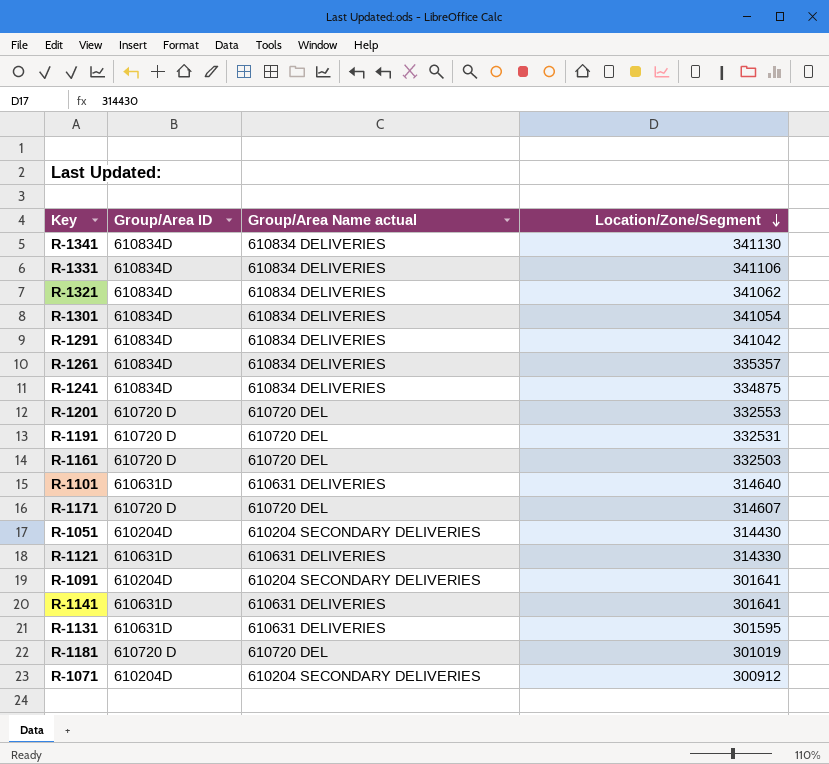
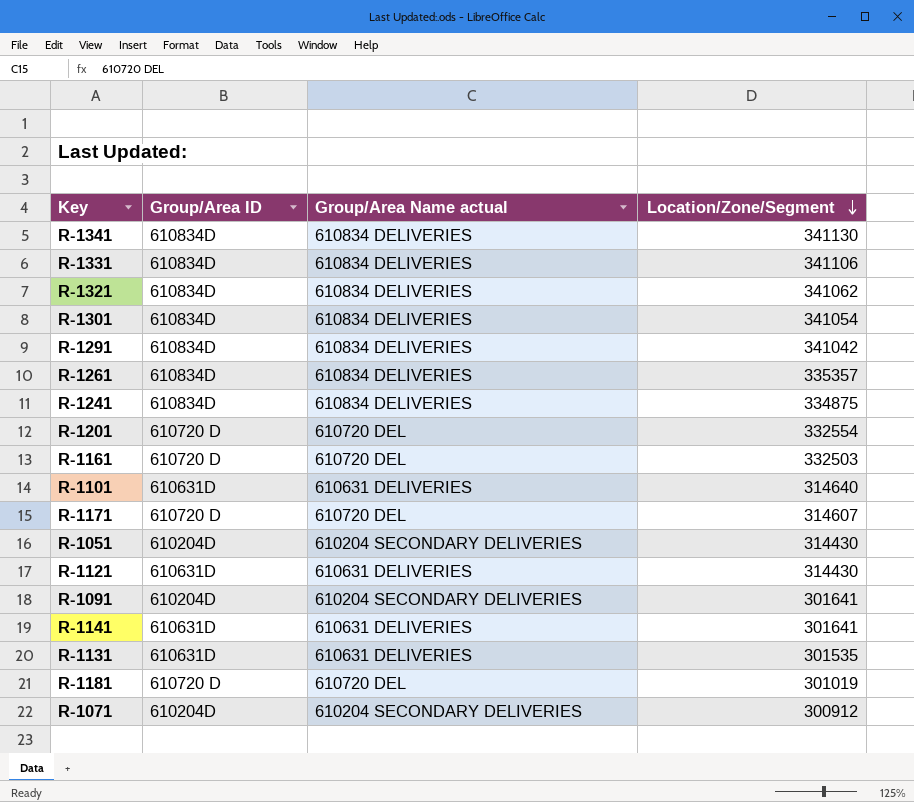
row R-1191: 610720 D | 610720 DEL | 332531 -> none
R-1201 | Location/Zone/Segment: 332553 -> 332554
R-1121 | Location/Zone/Segment: 314330 -> 314430
R-1131 | Location/Zone/Segment: 301595 -> 301535

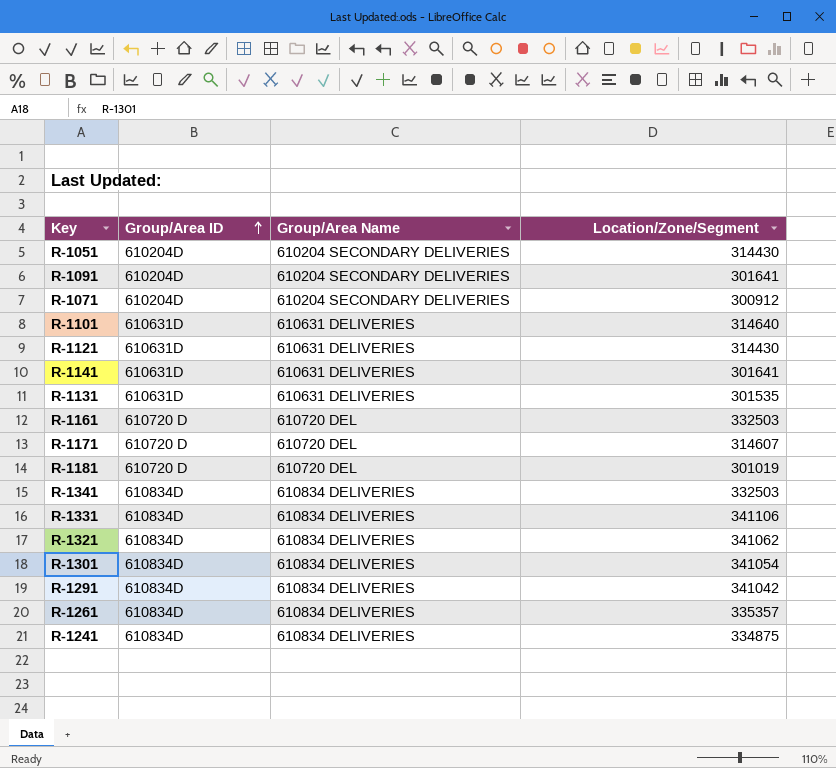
row order: Location/Zone/Segment descending -> Group/Area ID ascending
column name: Group/Area Name actual -> Group/Area Name
row R-1201: 610720 D | 610720 DEL | 332554 -> none
R-1341 | Location/Zone/Segment: 341130 -> 332503

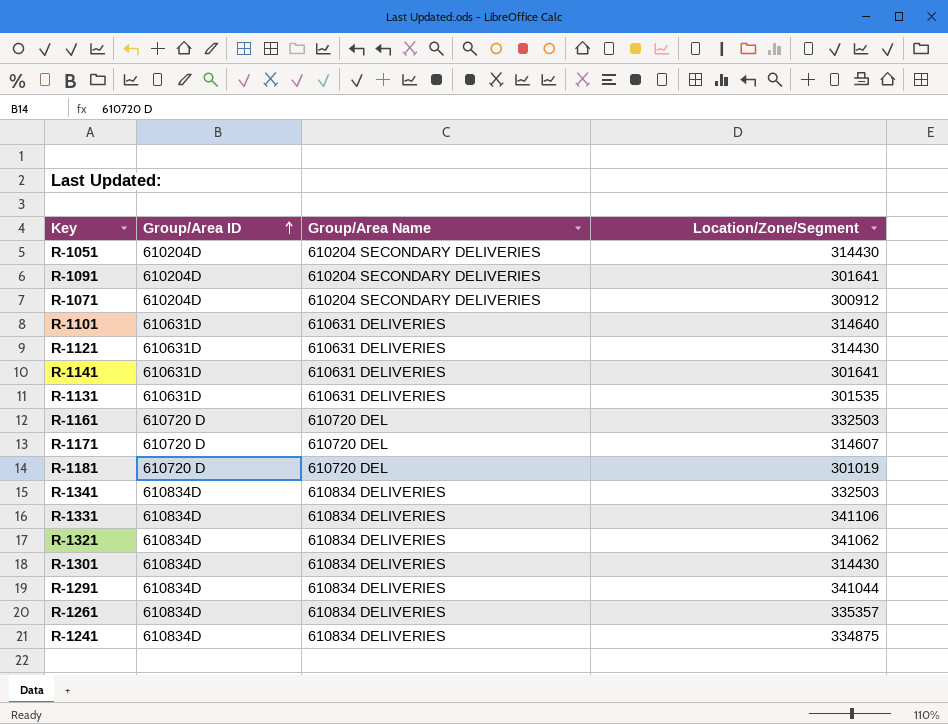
R-1301 | Location/Zone/Segment: 341054 -> 314430
R-1291 | Location/Zone/Segment: 341042 -> 341044

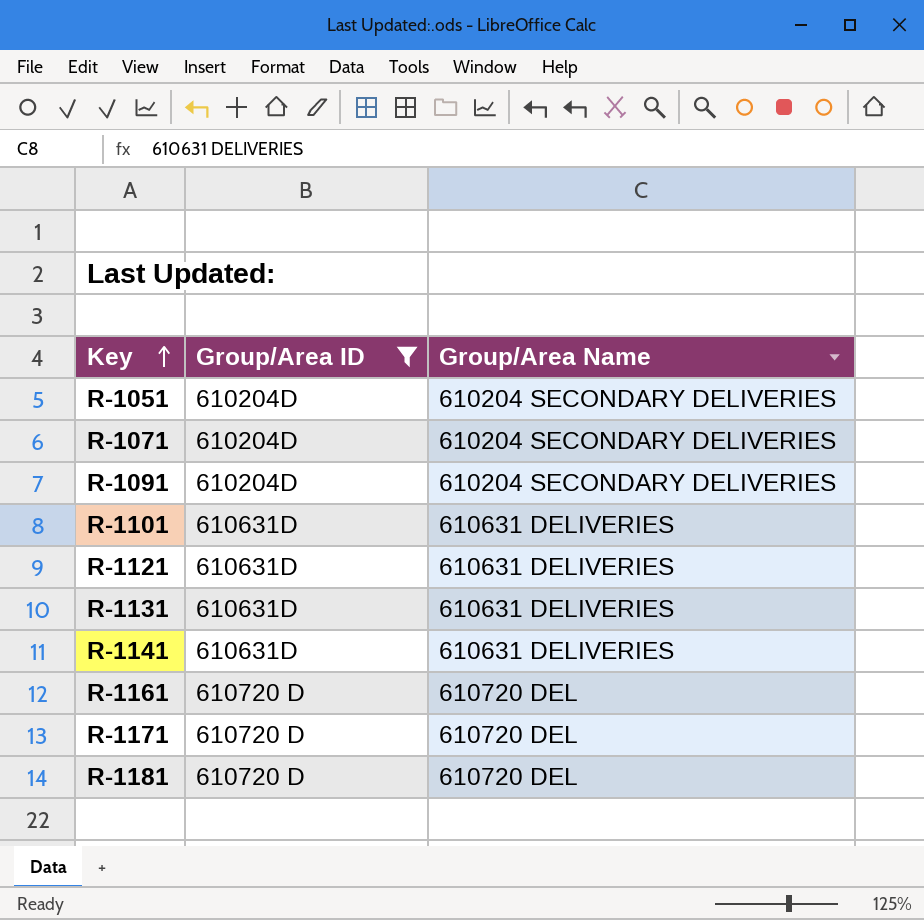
filter: none -> Group/Area ID != 610834D
row order: Group/Area ID ascending -> Key ascending
column Location/Zone/Segment | position: 4 -> none

